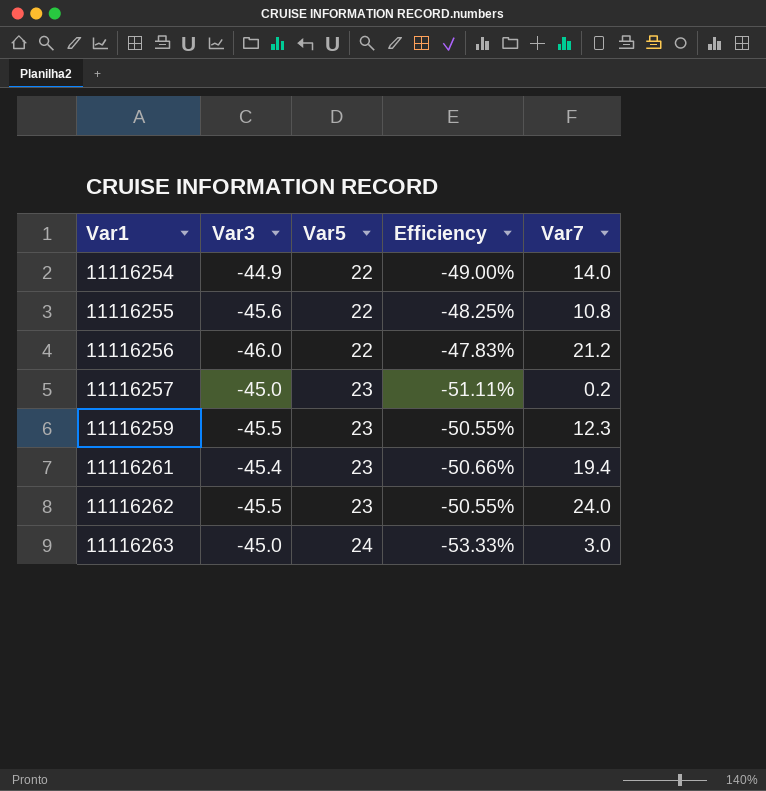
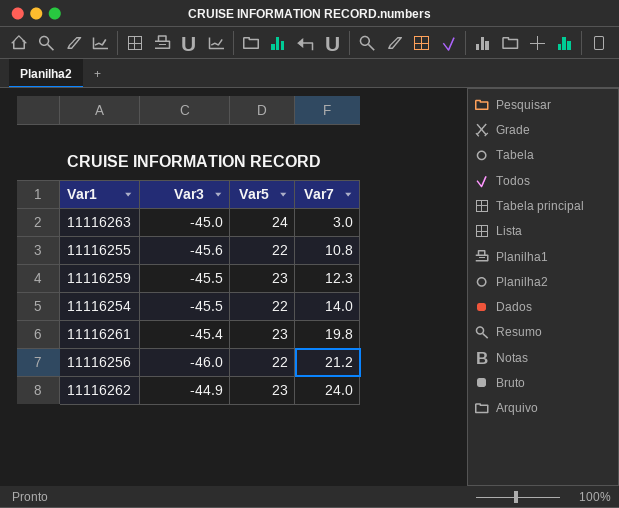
row order: Var1 ascending -> Var7 ascending
column Efficiency | formula: [Var5] / [Var3] -> none
row 11116257: -45.0 | 23 | -51.11% | 0.2 -> none
11116254 | Var3: -44.9 -> -45.5
11116261 | Var7: 19.4 -> 19.8
11116262 | Var3: -45.5 -> -44.9

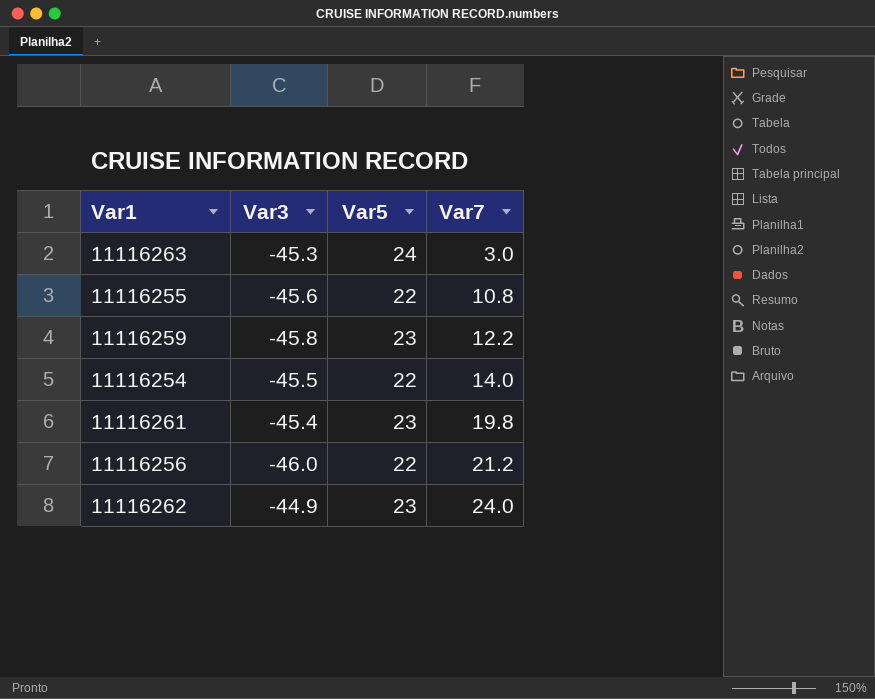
11116263 | Var3: -45.0 -> -45.3
11116259 | Var3: -45.5 -> -45.8
11116259 | Var7: 12.3 -> 12.2

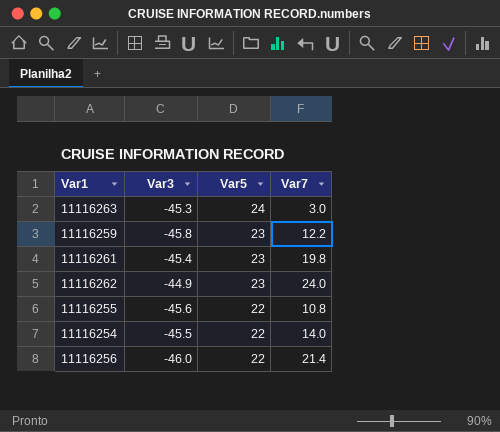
row order: Var7 ascending -> Var5 descending
11116256 | Var7: 21.2 -> 21.4

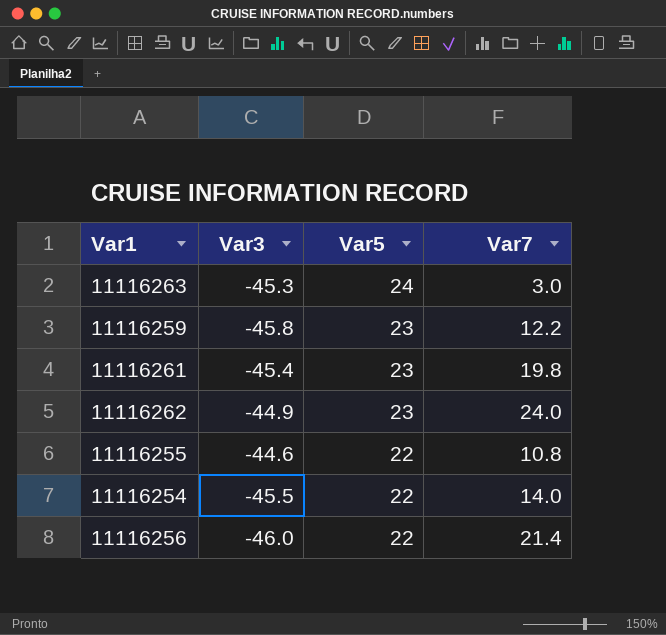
11116255 | Var3: -45.6 -> -44.6

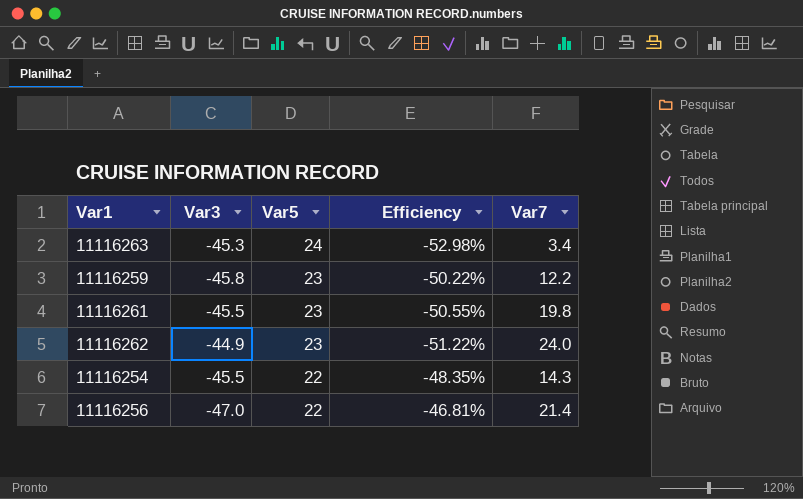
column Efficiency | formula: none -> [Var5] / [Var3]
row 11116255: -44.6 | 22 | 10.8 -> none
11116263 | Var7: 3.0 -> 3.4
11116261 | Var3: -45.4 -> -45.5
11116254 | Var7: 14.0 -> 14.3
11116256 | Var3: -46.0 -> -47.0

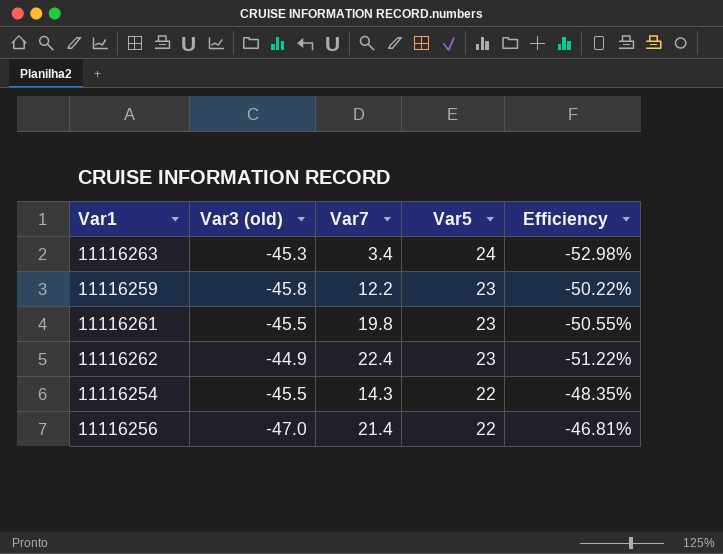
column name: Var3 -> Var3 (old)
column Var7 | position: 5 -> 3
11116262 | Var7: 24.0 -> 22.4

